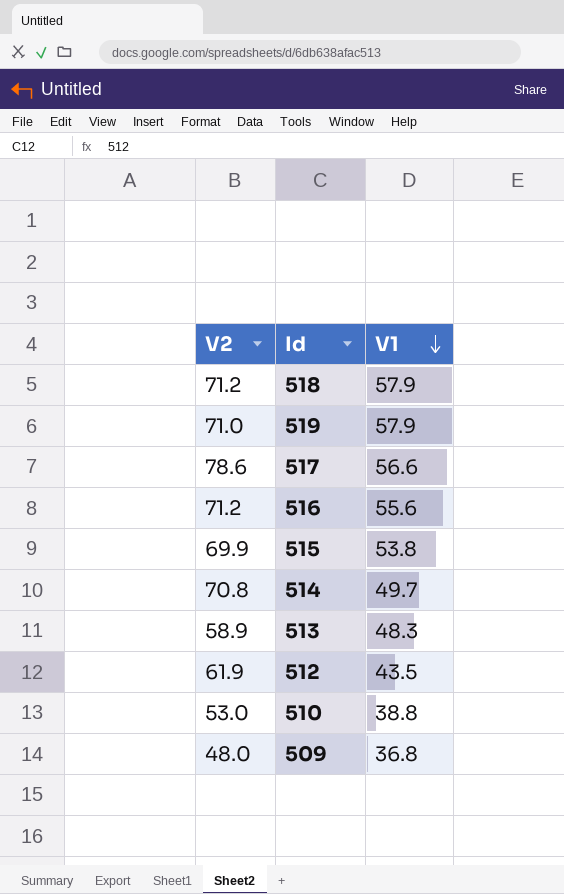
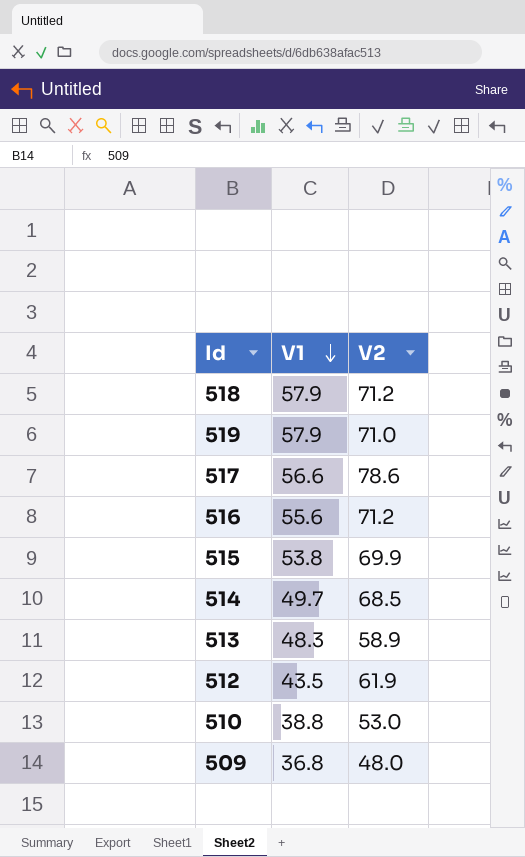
column V2 | position: 1 -> 3
514 | V2: 70.8 -> 68.5

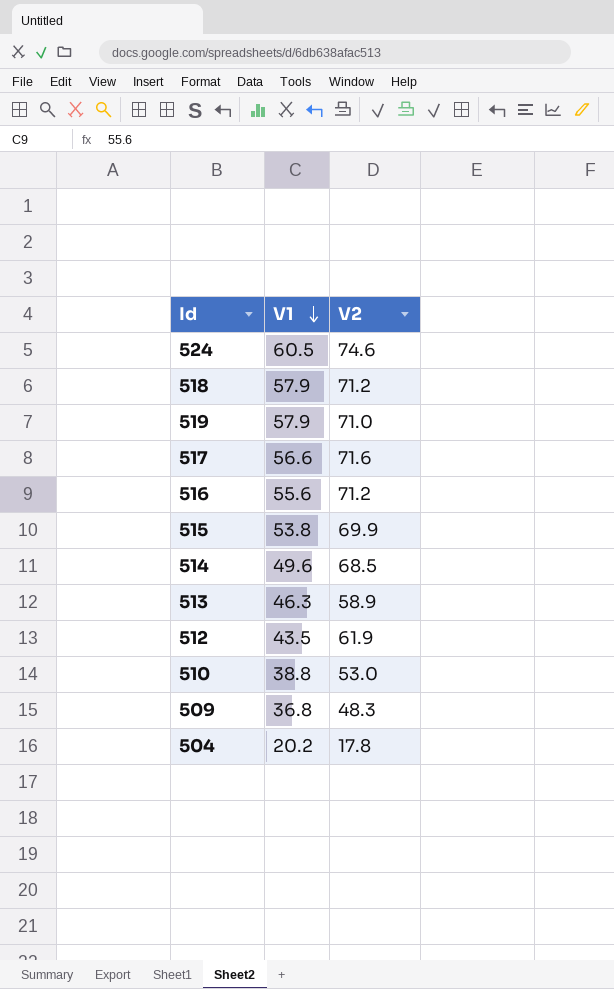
row 524: none -> 60.5 | 74.6
517 | V2: 78.6 -> 71.6
514 | V1: 49.7 -> 49.6
513 | V1: 48.3 -> 46.3
509 | V2: 48.0 -> 48.3
row 504: none -> 20.2 | 17.8

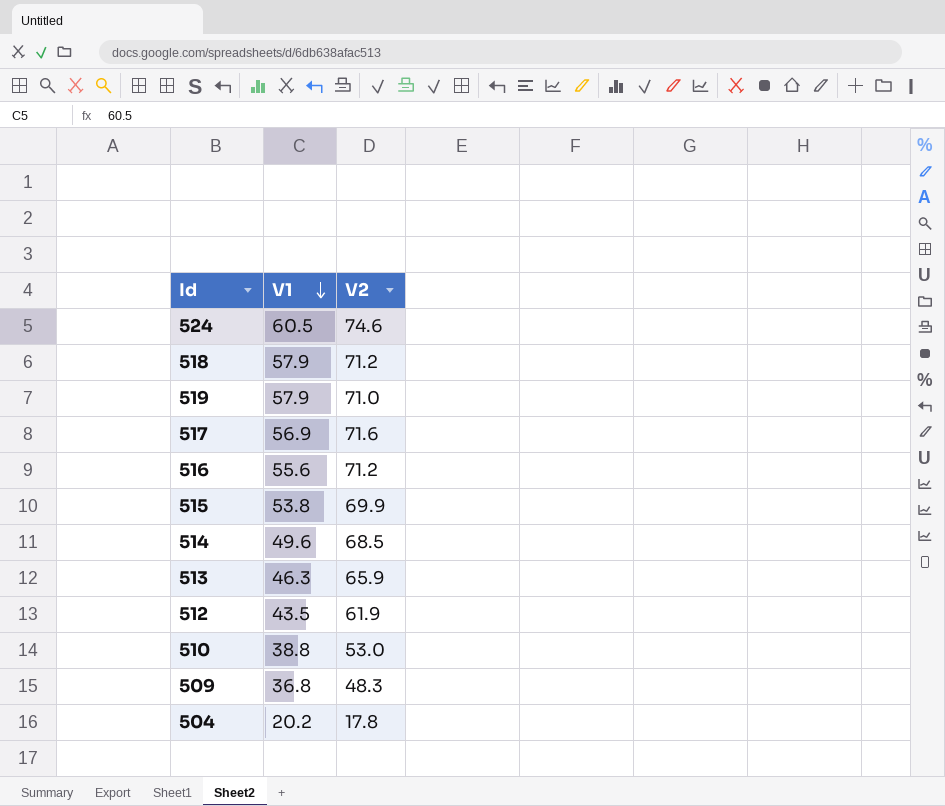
517 | V1: 56.6 -> 56.9
513 | V2: 58.9 -> 65.9

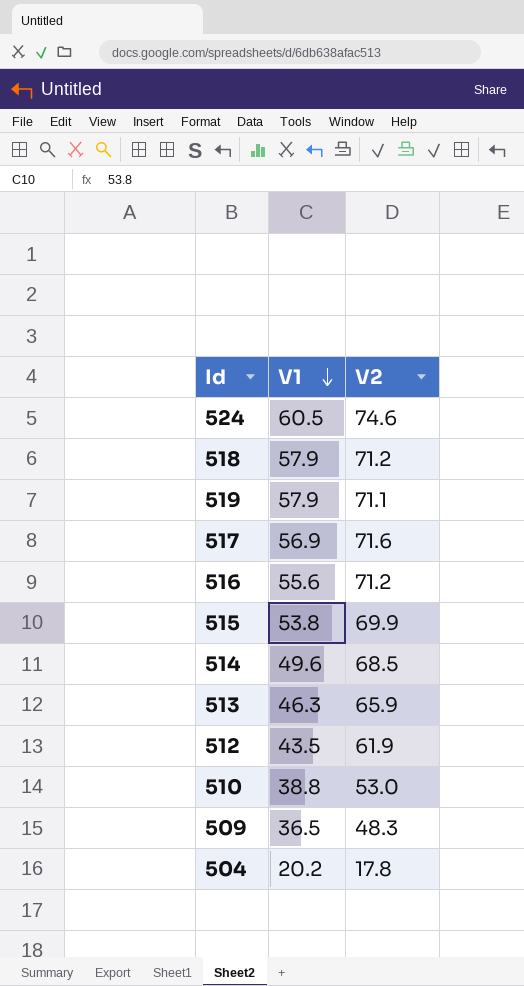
519 | V2: 71.0 -> 71.1
509 | V1: 36.8 -> 36.5

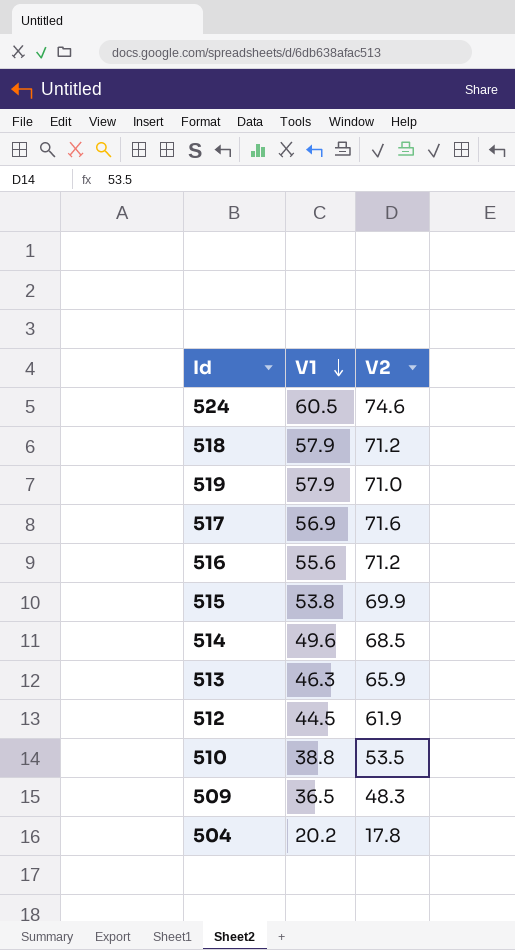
519 | V2: 71.1 -> 71.0
512 | V1: 43.5 -> 44.5
510 | V2: 53.0 -> 53.5

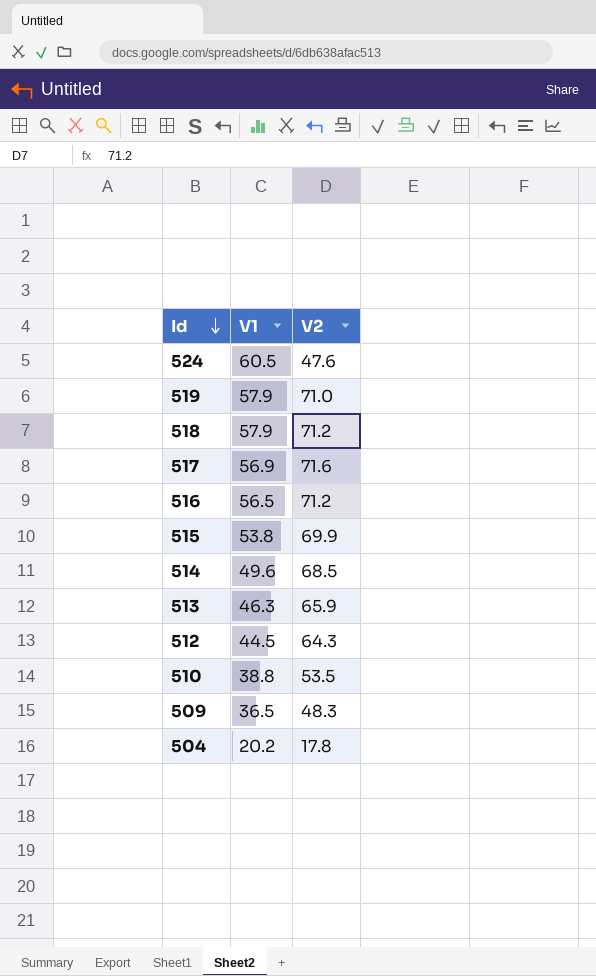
row order: V1 descending -> Id descending
524 | V2: 74.6 -> 47.6
516 | V1: 55.6 -> 56.5
512 | V2: 61.9 -> 64.3

